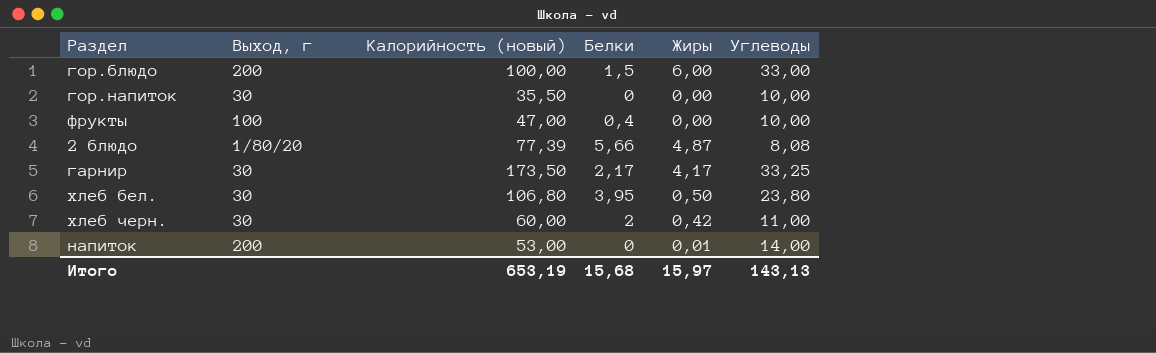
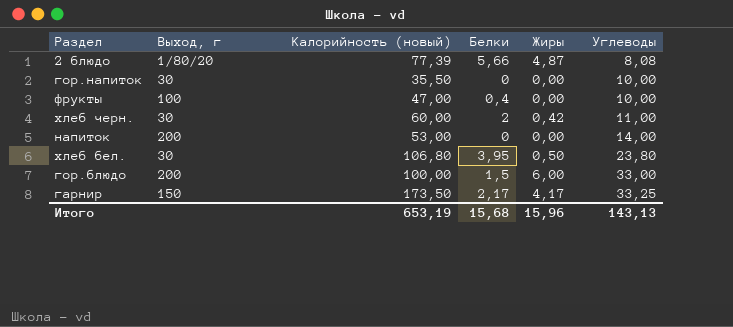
row order: none -> Углеводы ascending
напиток | Жиры: 0,01 -> 0,00
гарнир | Выход, г: 30 -> 150
Итого | Жиры: 15,97 -> 15,96

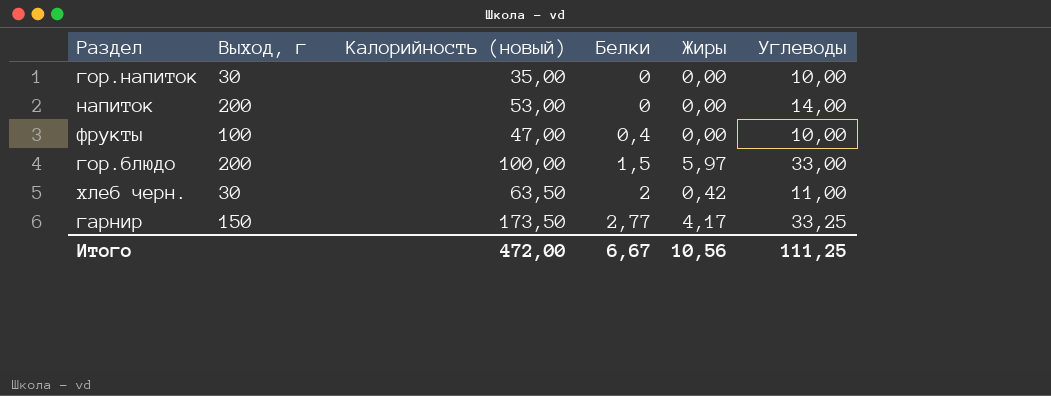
row order: Углеводы ascending -> Белки ascending
row 2 блюдо: 1/80/20 | 77,39 | 5,66 | 4,87 | 8,08 -> none
row хлеб бел.: 30 | 106,80 | 3,95 | 0,50 | 23,80 -> none
гор.напиток | Калорийность (новый): 35,50 -> 35,00
гор.блюдо | Жиры: 6,00 -> 5,97
хлеб черн. | Калорийность (новый): 60,00 -> 63,50
гарнир | Белки: 2,17 -> 2,77
Итого | Калорийность (новый): 653,19 -> 472,00
Итого | Белки: 15,68 -> 6,67
Итого | Жиры: 15,96 -> 10,56
Итого | Углеводы: 143,13 -> 111,25

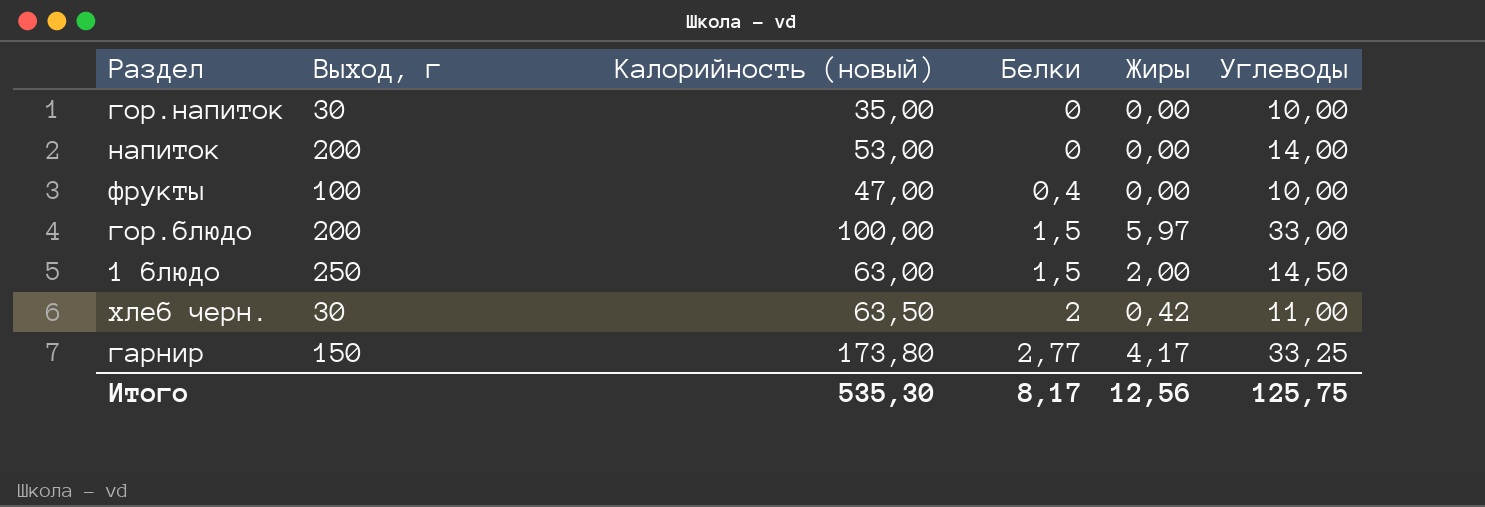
row 1 блюдо: none -> 250 | 63,00 | 1,5 | 2,00 | 14,50
гарнир | Калорийность (новый): 173,50 -> 173,80
Итого | Калорийность (новый): 472,00 -> 535,30
Итого | Белки: 6,67 -> 8,17
Итого | Жиры: 10,56 -> 12,56
Итого | Углеводы: 111,25 -> 125,75

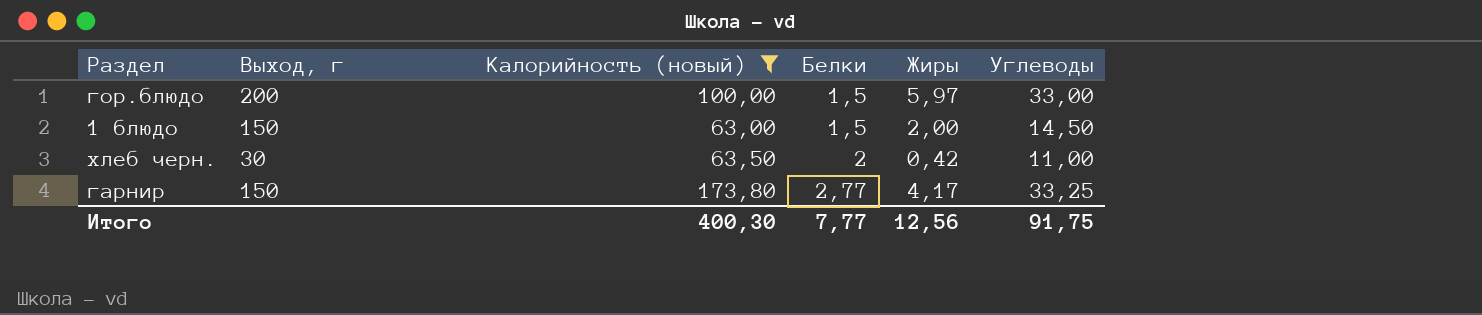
filter: none -> Калорийность (новый) >= 63,00
1 блюдо | Выход, г: 250 -> 150
Итого | Калорийность (новый): 535,30 -> 400,30
Итого | Белки: 8,17 -> 7,77
Итого | Углеводы: 125,75 -> 91,75

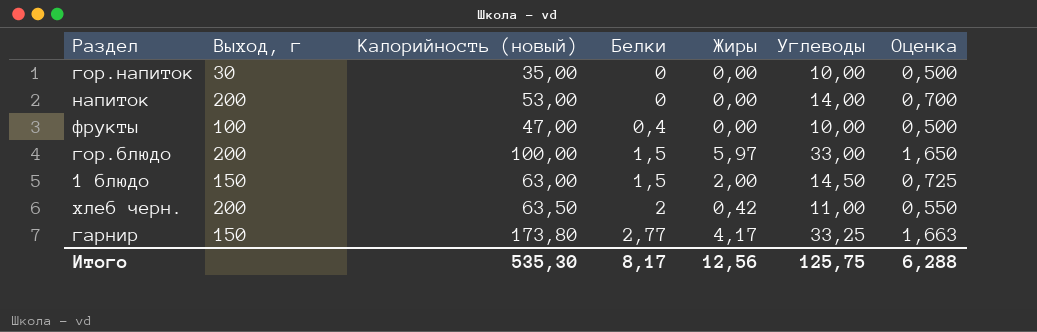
filter: Калорийность (новый) >= 63,00 -> none
column Оценка | formula: none -> [Углеводы] * 0,05
хлеб черн. | Выход, г: 30 -> 200
Итого | Калорийность (новый): 400,30 -> 535,30
Итого | Белки: 7,77 -> 8,17
Итого | Углеводы: 91,75 -> 125,75

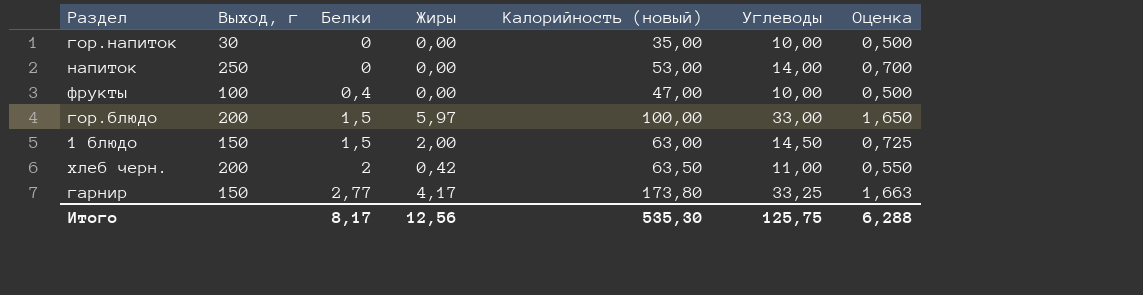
column Калорийность (новый) | position: 3 -> 5
напиток | Выход, г: 200 -> 250

